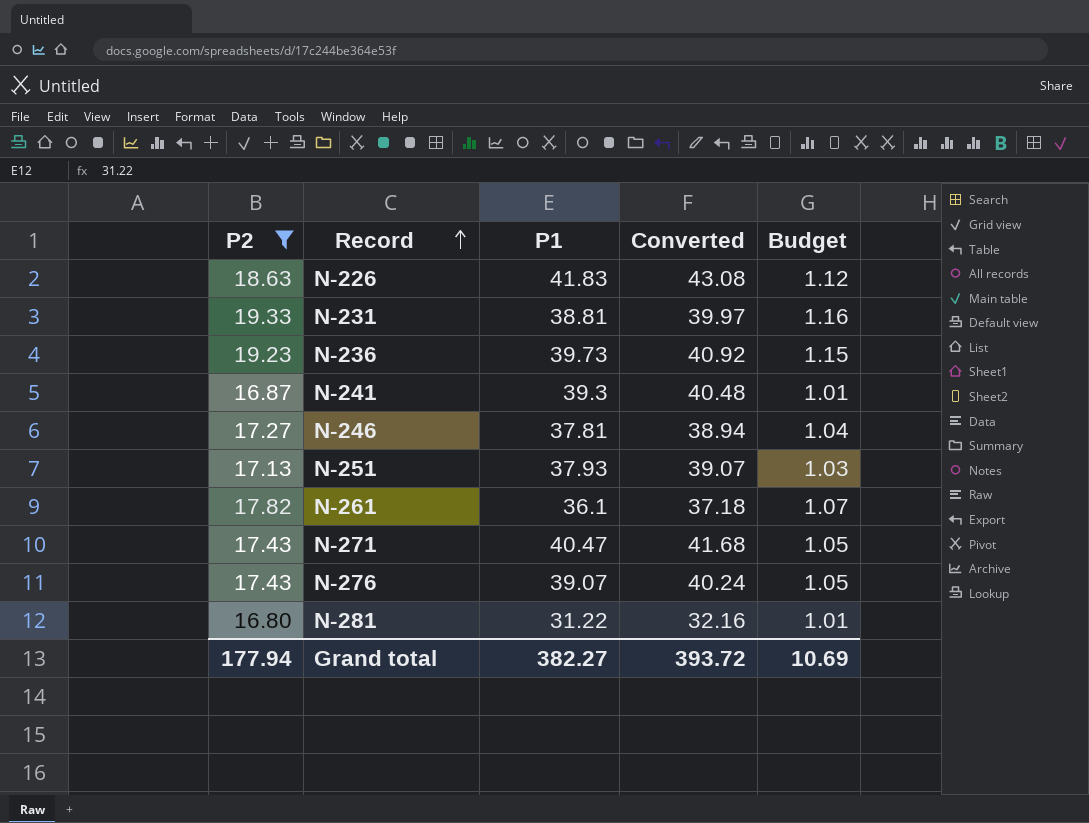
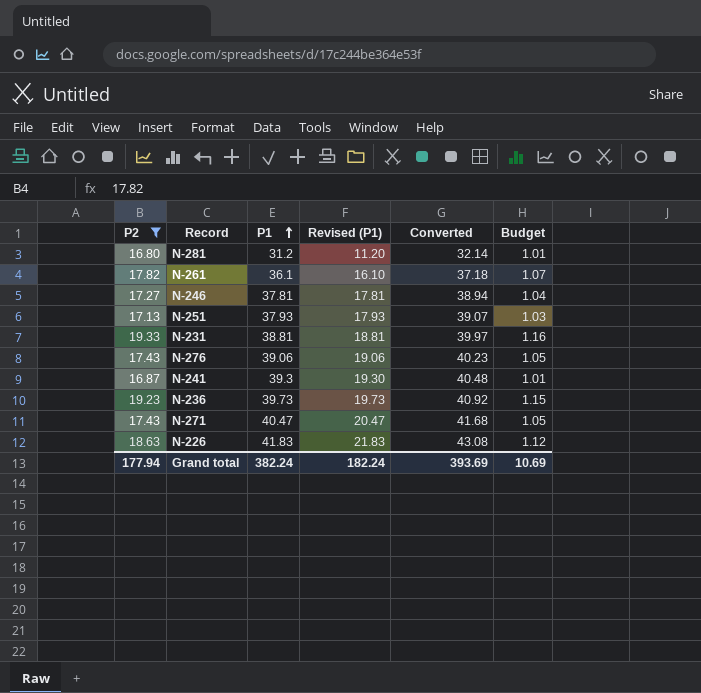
row order: Record ascending -> P1 ascending
column Revised (P1) | formula: none -> [P1] - 20
N-281 | P1: 31.22 -> 31.2
N-281 | Converted: 32.16 -> 32.14
N-276 | P1: 39.07 -> 39.06
N-276 | Converted: 40.24 -> 40.23
Grand total | P1: 382.27 -> 382.24
Grand total | Converted: 393.72 -> 393.69

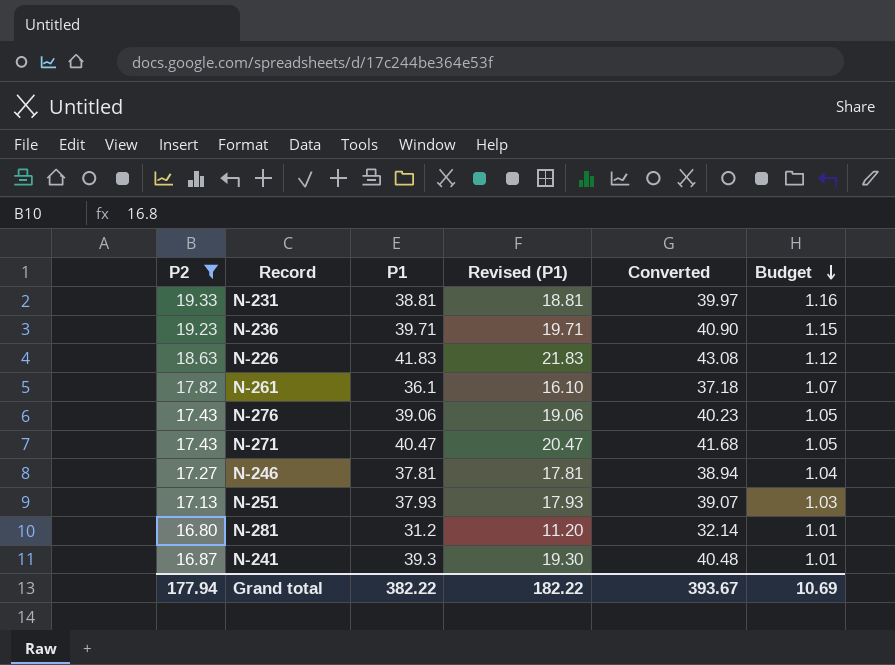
row order: P1 ascending -> Budget descending
N-236 | P1: 39.73 -> 39.71
N-236 | Revised (P1): 19.73 -> 19.71
N-236 | Converted: 40.92 -> 40.90
Grand total | P1: 382.24 -> 382.22
Grand total | Revised (P1): 182.24 -> 182.22
Grand total | Converted: 393.69 -> 393.67

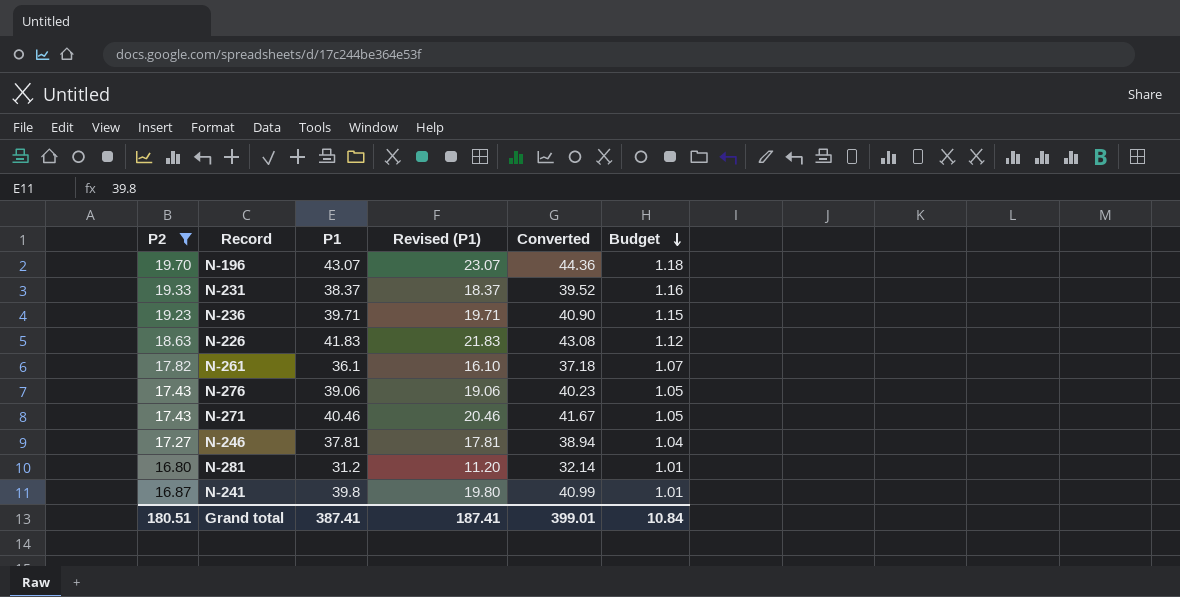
row N-251: 17.13 | 37.93 | 17.93 | 39.07 | 1.03 -> none
row N-196: none -> 19.70 | 43.07 | 23.07 | 44.36 | 1.18
N-231 | P1: 38.81 -> 38.37
N-231 | Revised (P1): 18.81 -> 18.37
N-231 | Converted: 39.97 -> 39.52
N-271 | P1: 40.47 -> 40.46
N-271 | Revised (P1): 20.47 -> 20.46
N-271 | Converted: 41.68 -> 41.67
N-241 | P1: 39.3 -> 39.8
N-241 | Revised (P1): 19.30 -> 19.80
N-241 | Converted: 40.48 -> 40.99
Grand total | P2: 177.94 -> 180.51
Grand total | P1: 382.22 -> 387.41
Grand total | Revised (P1): 182.22 -> 187.41
Grand total | Converted: 393.67 -> 399.01
Grand total | Budget: 10.69 -> 10.84

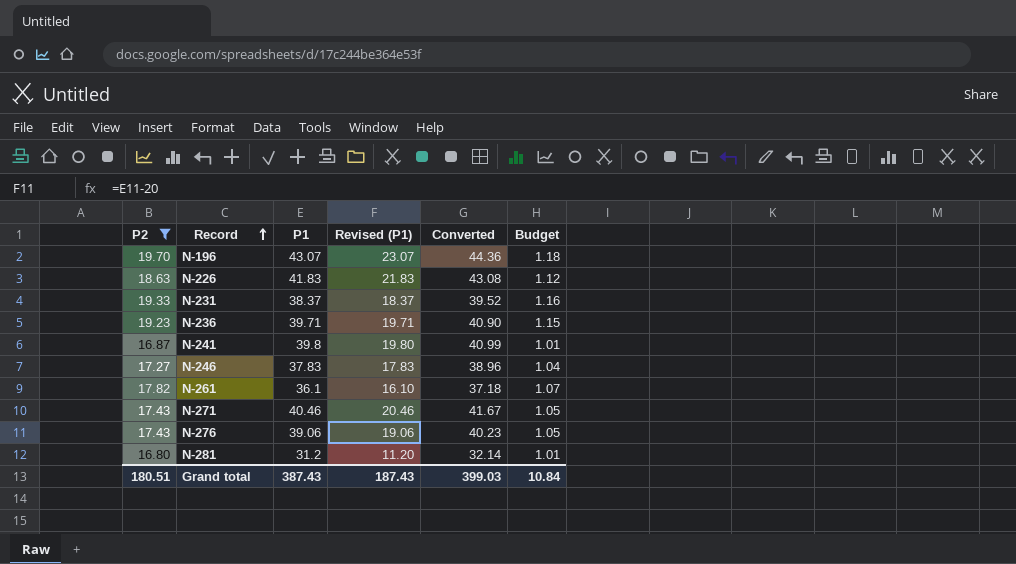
row order: Budget descending -> Record ascending
N-246 | P1: 37.81 -> 37.83
N-246 | Revised (P1): 17.81 -> 17.83
N-246 | Converted: 38.94 -> 38.96
Grand total | P1: 387.41 -> 387.43
Grand total | Revised (P1): 187.41 -> 187.43
Grand total | Converted: 399.01 -> 399.03

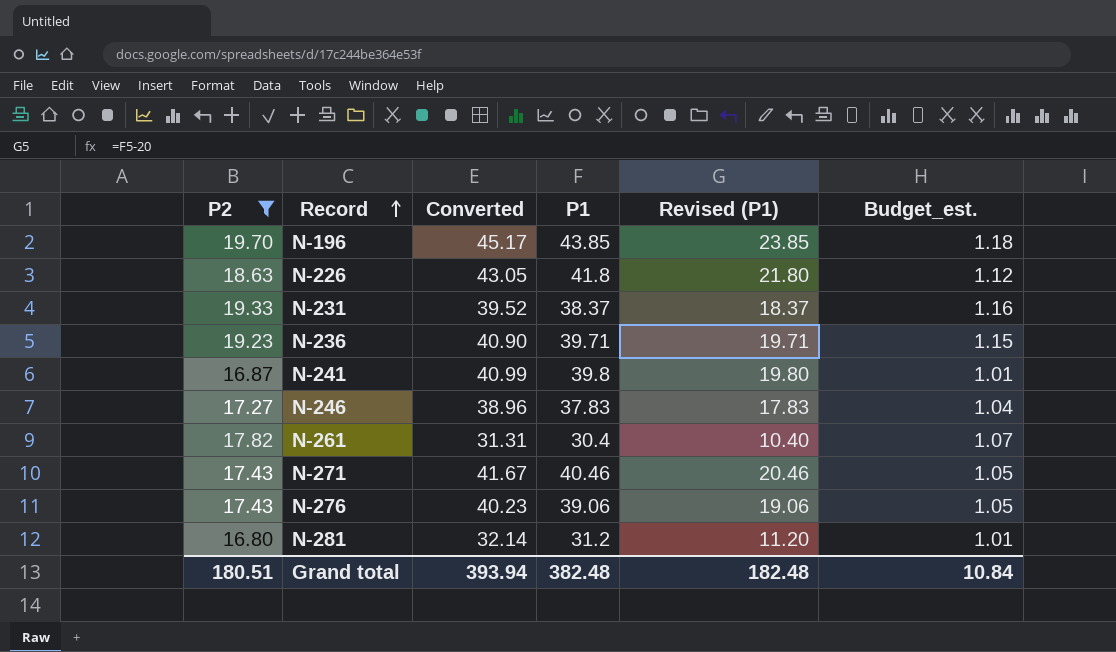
column Converted | position: 5 -> 3
column name: Budget -> Budget_est.
N-196 | Converted: 44.36 -> 45.17
N-196 | P1: 43.07 -> 43.85
N-196 | Revised (P1): 23.07 -> 23.85
N-226 | Converted: 43.08 -> 43.05
N-226 | P1: 41.83 -> 41.8
N-226 | Revised (P1): 21.83 -> 21.80
N-261 | Converted: 37.18 -> 31.31
N-261 | P1: 36.1 -> 30.4
N-261 | Revised (P1): 16.10 -> 10.40
Grand total | Converted: 399.03 -> 393.94
Grand total | P1: 387.43 -> 382.48
Grand total | Revised (P1): 187.43 -> 182.48

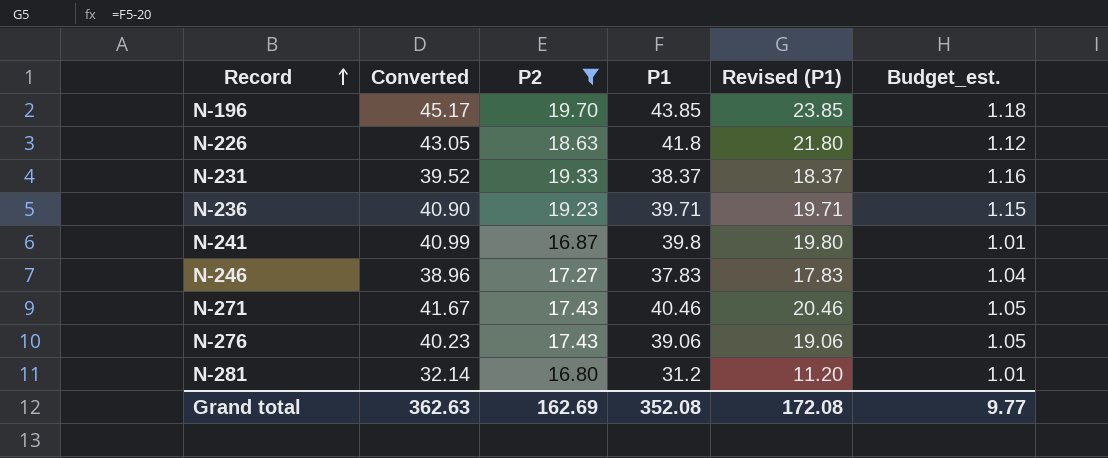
column P2 | position: 1 -> 3
row N-261: 17.82 | 31.31 | 30.4 | 10.40 | 1.07 -> none
Grand total | Converted: 393.94 -> 362.63
Grand total | P2: 180.51 -> 162.69
Grand total | P1: 382.48 -> 352.08
Grand total | Revised (P1): 182.48 -> 172.08
Grand total | Budget_est.: 10.84 -> 9.77

